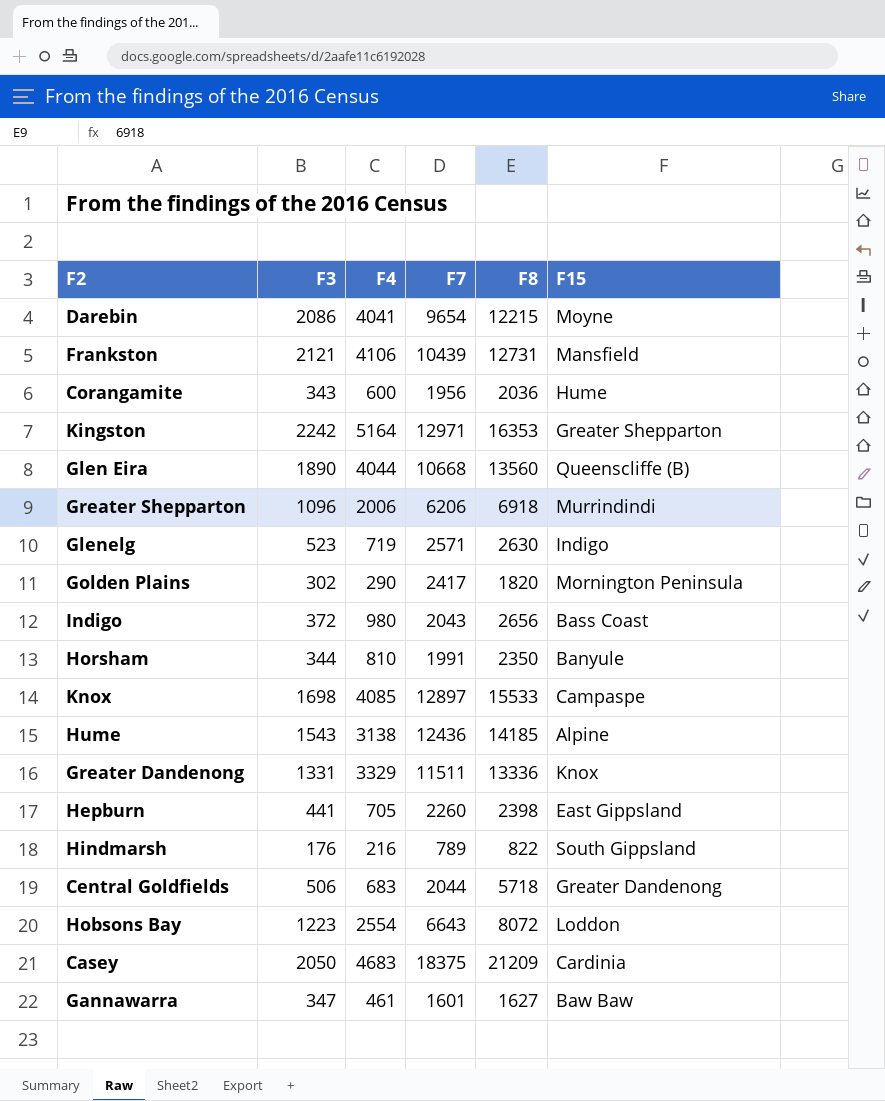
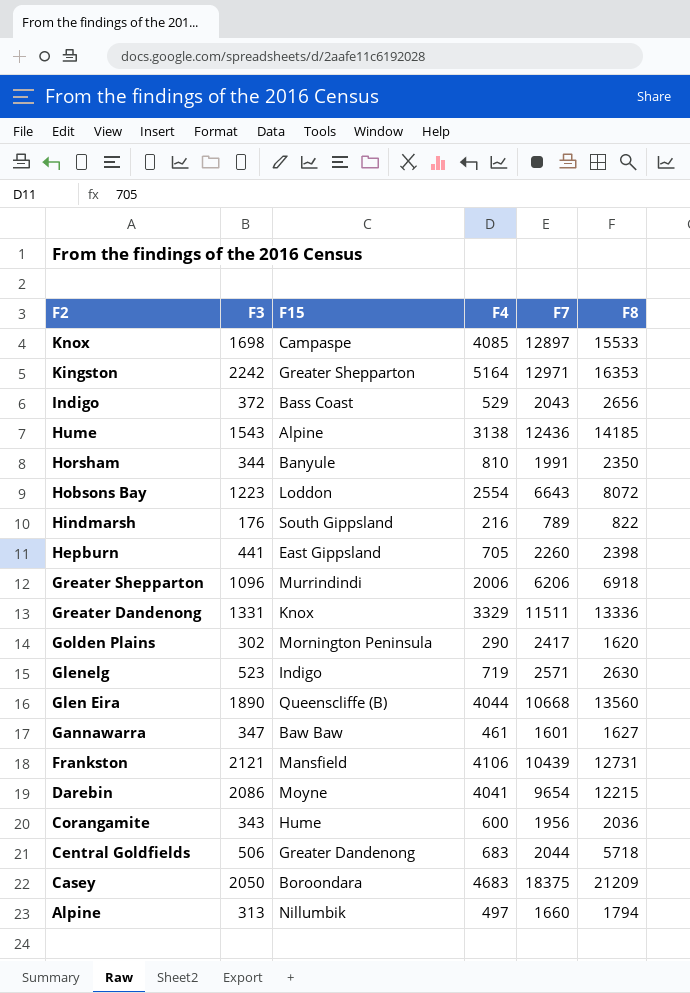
row order: none -> F2 descending
column F15 | position: 6 -> 3
Indigo | F4: 980 -> 529
Golden Plains | F8: 1820 -> 1620
Casey | F15: Cardinia -> Boroondara
row Alpine: none -> 313 | Nillumbik | 497 | 1660 | 1794

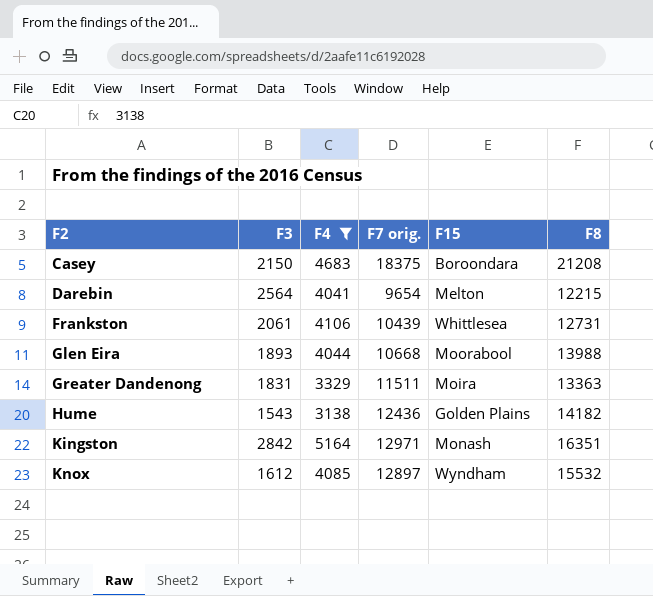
filter: none -> F4 >= 3138
row order: F2 descending -> F2 ascending
column name: F7 -> F7 orig.
column F15 | position: 3 -> 5
Casey | F3: 2050 -> 2150
Casey | F8: 21209 -> 21208
Darebin | F3: 2086 -> 2564
Darebin | F15: Moyne -> Melton
Frankston | F3: 2121 -> 2061
Frankston | F15: Mansfield -> Whittlesea
Glen Eira | F3: 1890 -> 1893
Glen Eira | F15: Queenscliffe (B) -> Moorabool
Glen Eira | F8: 13560 -> 13988
Greater Dandenong | F3: 1331 -> 1831
Greater Dandenong | F15: Knox -> Moira
Greater Dandenong | F8: 13336 -> 13363
Hume | F15: Alpine -> Golden Plains
Hume | F8: 14185 -> 14182
Kingston | F3: 2242 -> 2842
Kingston | F15: Greater Shepparton -> Monash
Kingston | F8: 16353 -> 16351
Knox | F3: 1698 -> 1612
Knox | F15: Campaspe -> Wyndham
Knox | F8: 15533 -> 15532

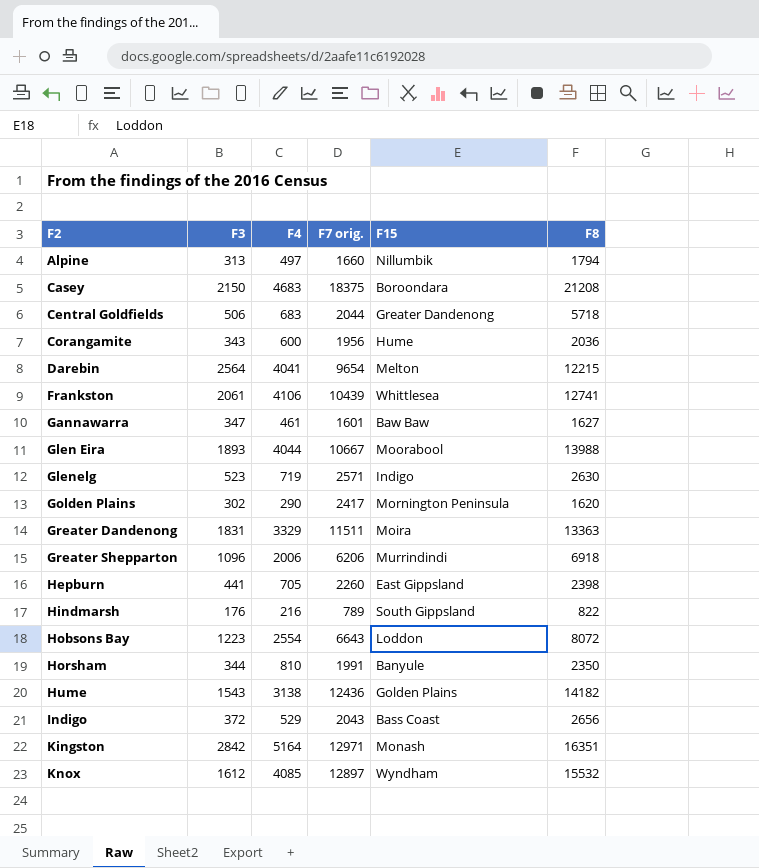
filter: F4 >= 3138 -> none
Frankston | F8: 12731 -> 12741
Glen Eira | F7 orig.: 10668 -> 10667

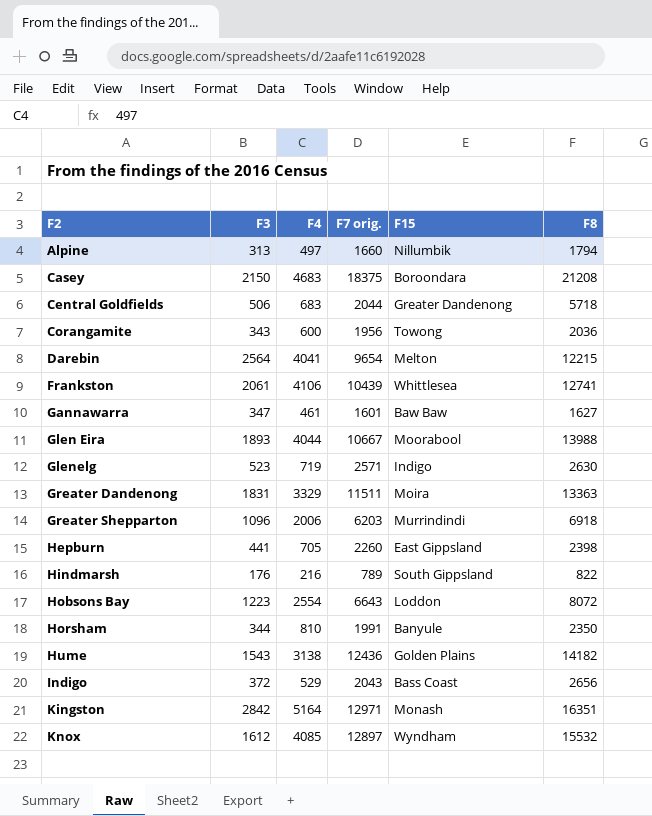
row Golden Plains: 302 | 290 | 2417 | Mornington Peninsula | 1620 -> none
Corangamite | F15: Hume -> Towong
Greater Shepparton | F7 orig.: 6206 -> 6203

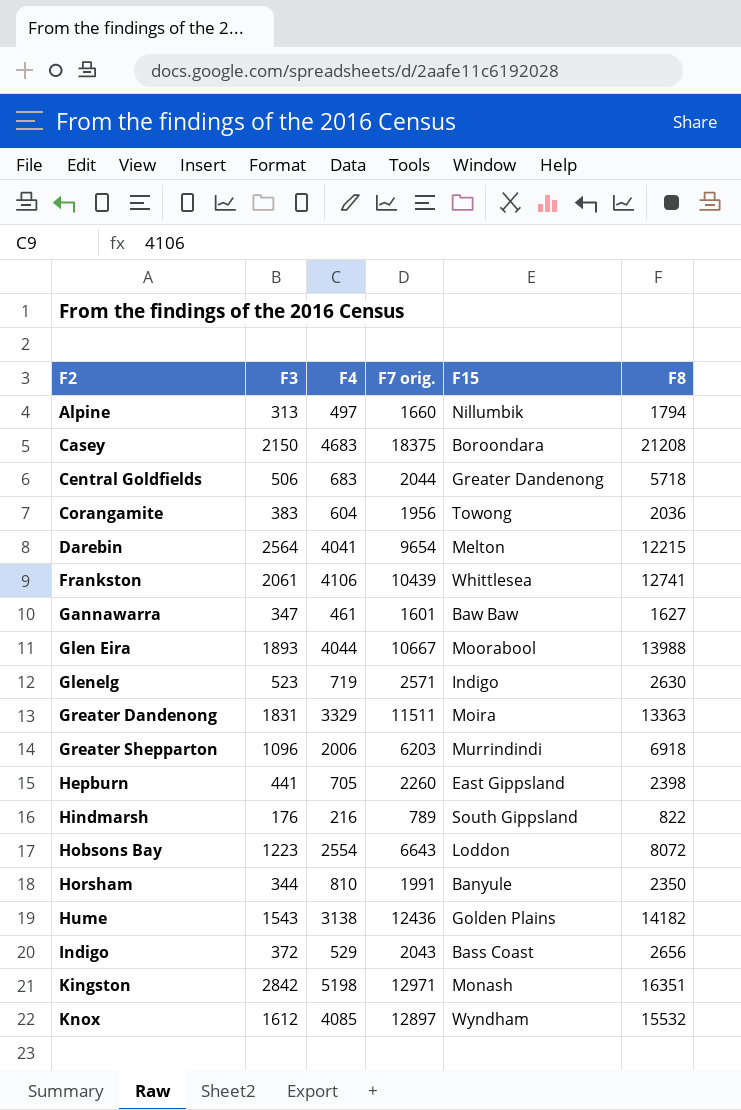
Corangamite | F3: 343 -> 383
Corangamite | F4: 600 -> 604
Kingston | F4: 5164 -> 5198

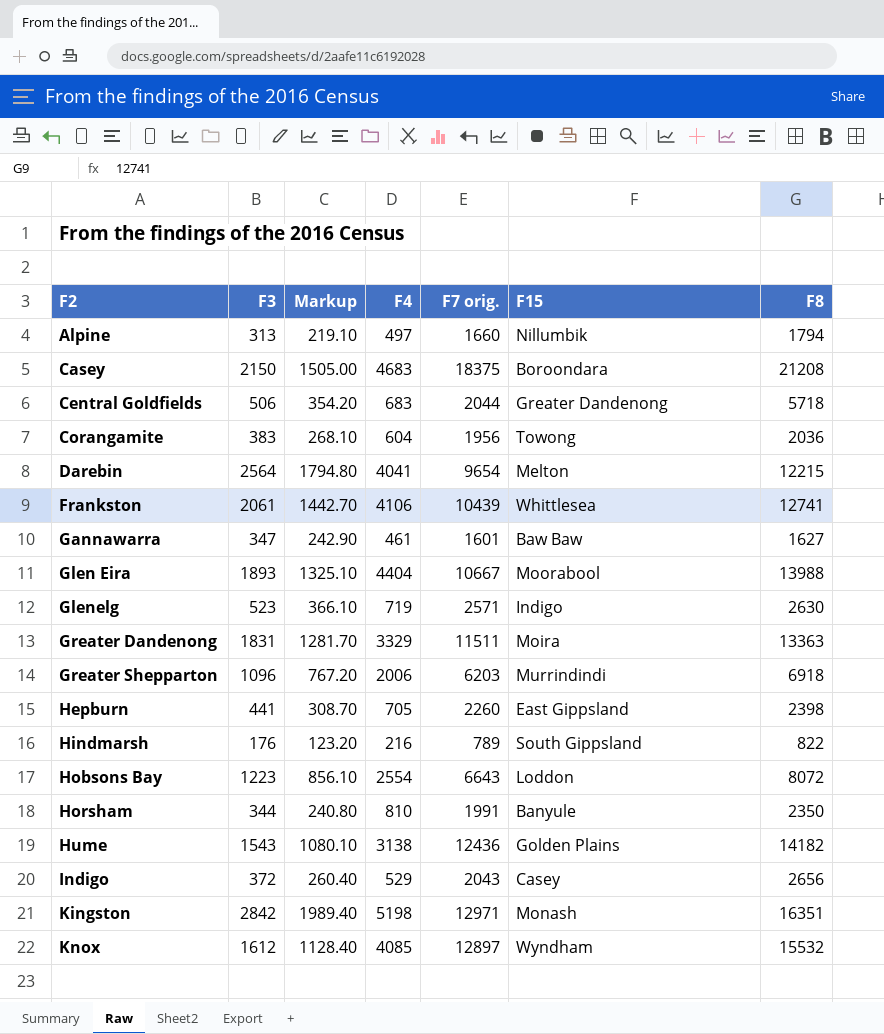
column Markup | formula: none -> [F3] * 0.7
Glen Eira | F4: 4044 -> 4404
Indigo | F15: Bass Coast -> Casey

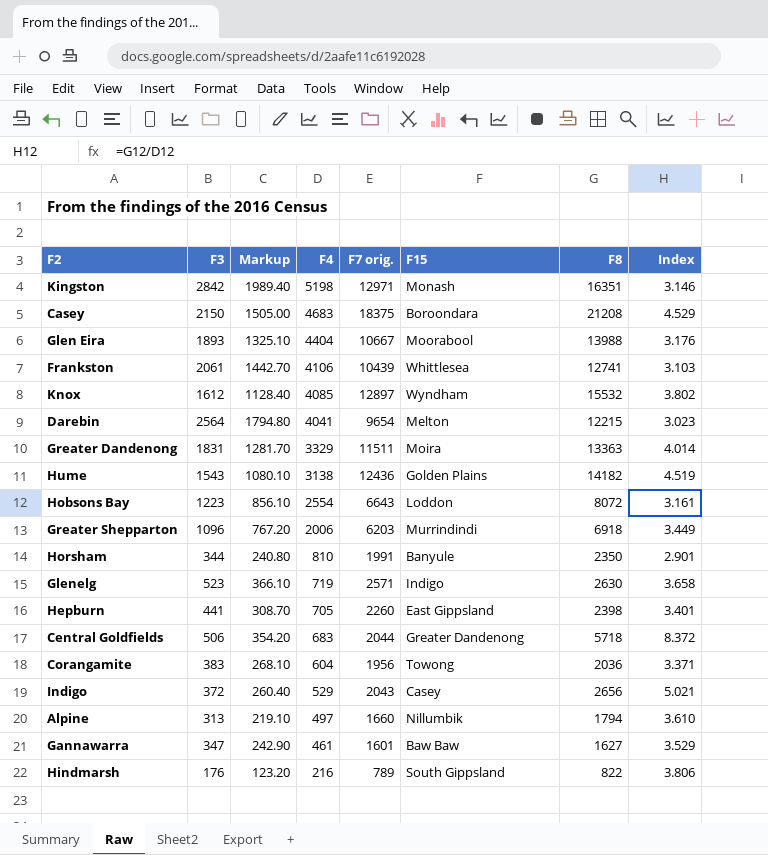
row order: F2 ascending -> F4 descending
column Index | formula: none -> [F8] / [F4]

